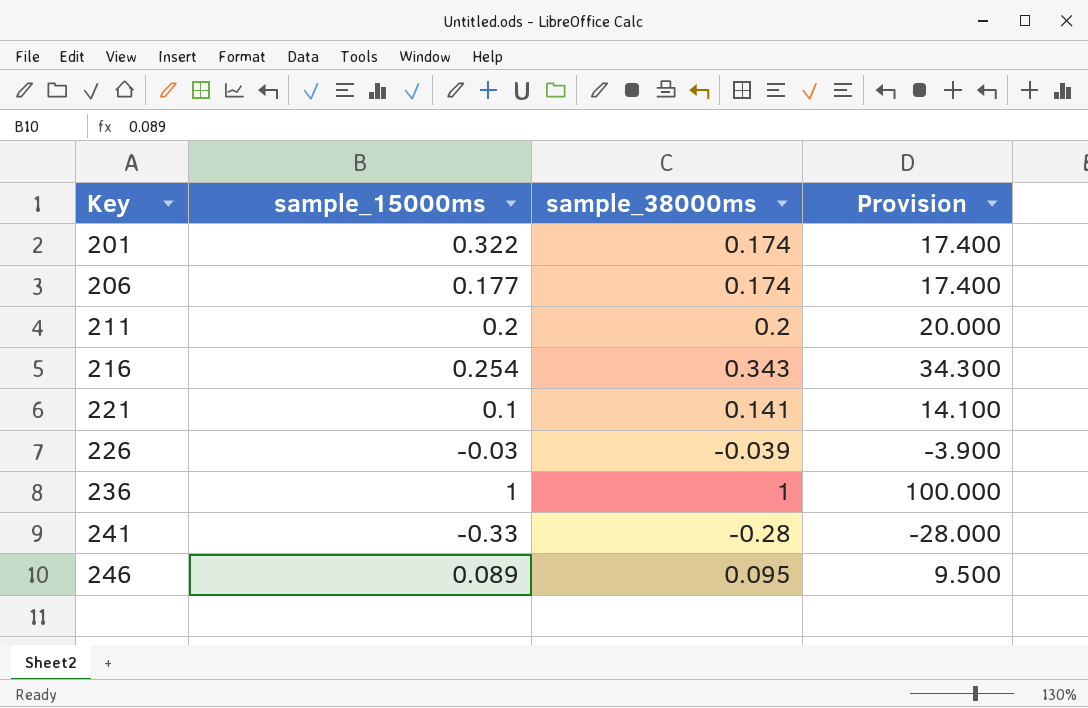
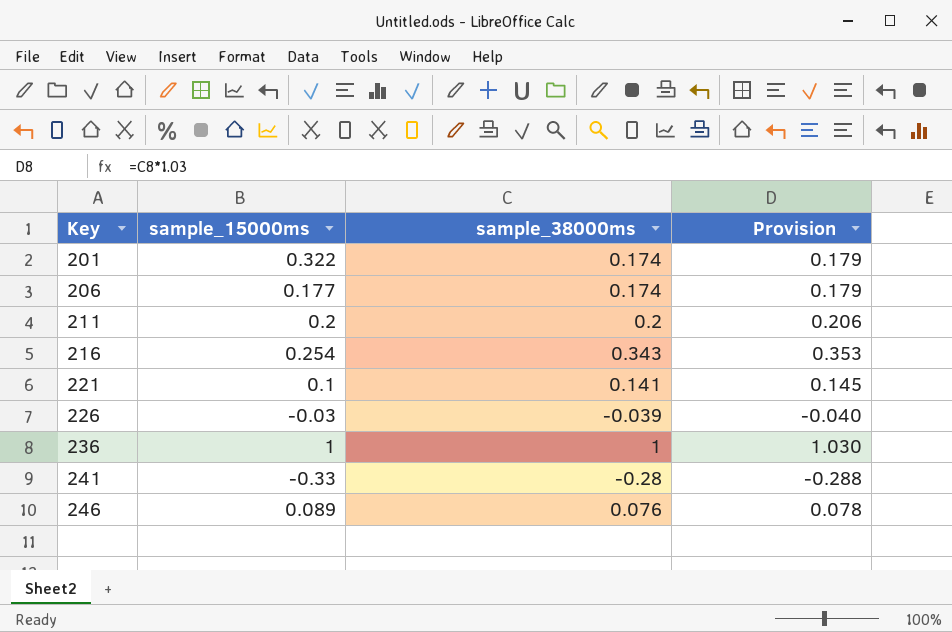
column Provision | formula: [sample_38000ms] * 100 -> [sample_38000ms] * 1.03
246 | sample_38000ms: 0.095 -> 0.076

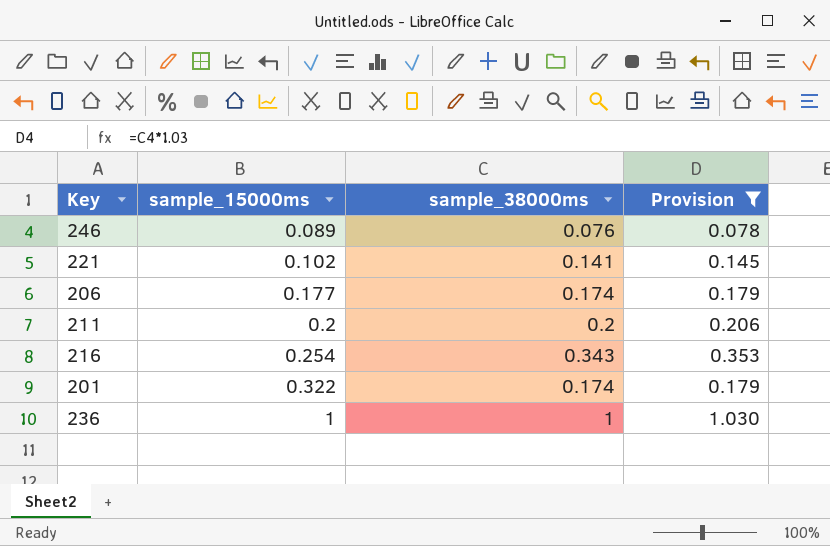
filter: none -> Provision >= 0.078
row order: Key ascending -> sample_15000ms ascending
221 | sample_15000ms: 0.1 -> 0.102

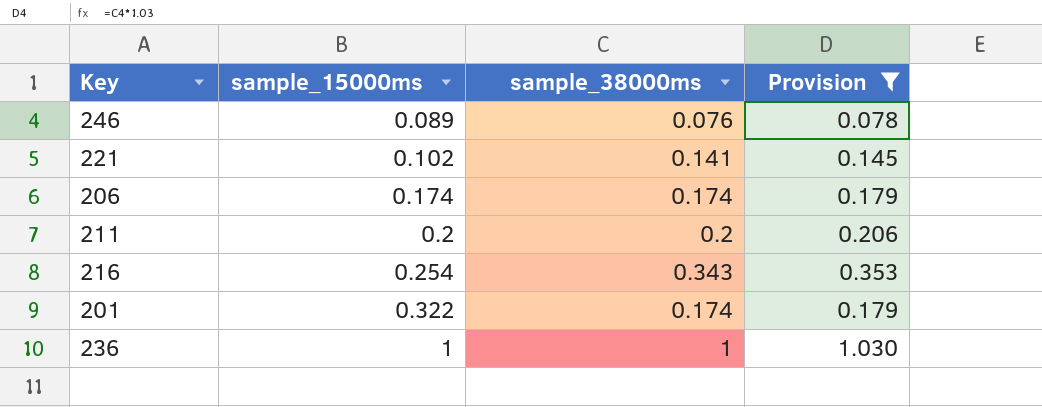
206 | sample_15000ms: 0.177 -> 0.174

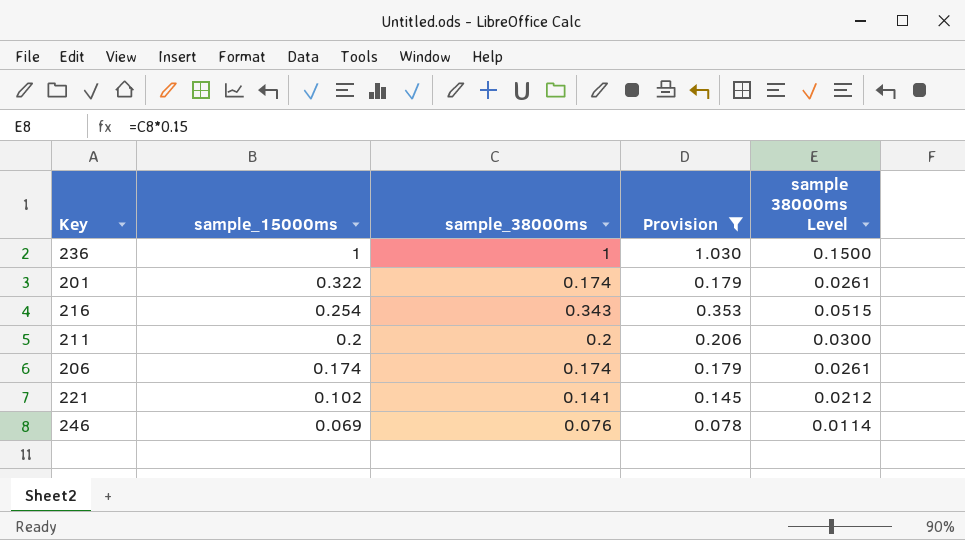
row order: sample_15000ms ascending -> sample_15000ms descending
column sample 38000ms Level | formula: none -> [sample_38000ms] * 0.15
246 | sample_15000ms: 0.089 -> 0.069

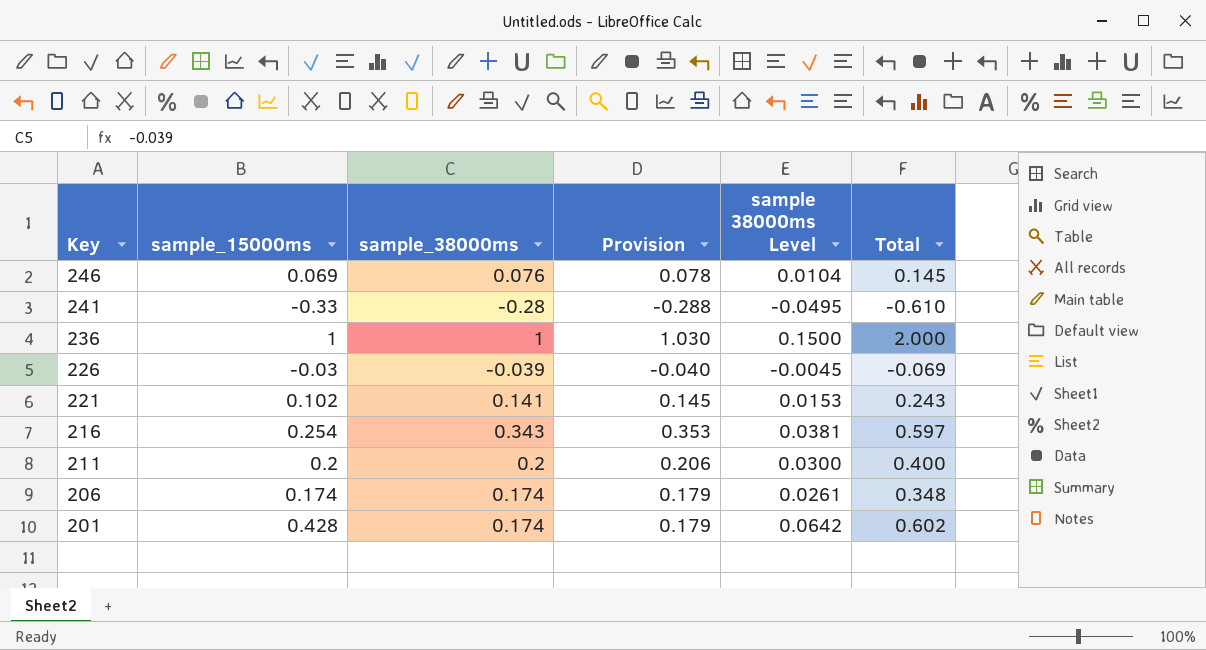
filter: Provision >= 0.078 -> none
row order: sample_15000ms descending -> Key descending
column sample 38000ms Level | formula: [sample_38000ms] * 0.15 -> [sample_15000ms] * 0.15
column Total | formula: none -> [sample_15000ms] + [sample_38000ms]
201 | sample_15000ms: 0.322 -> 0.428

